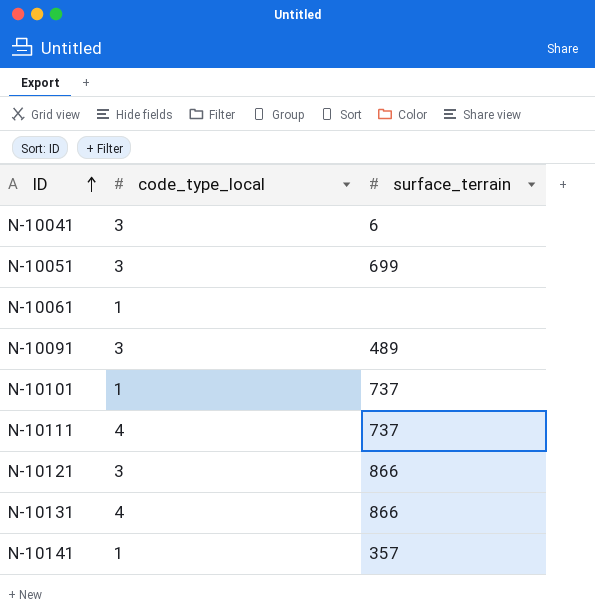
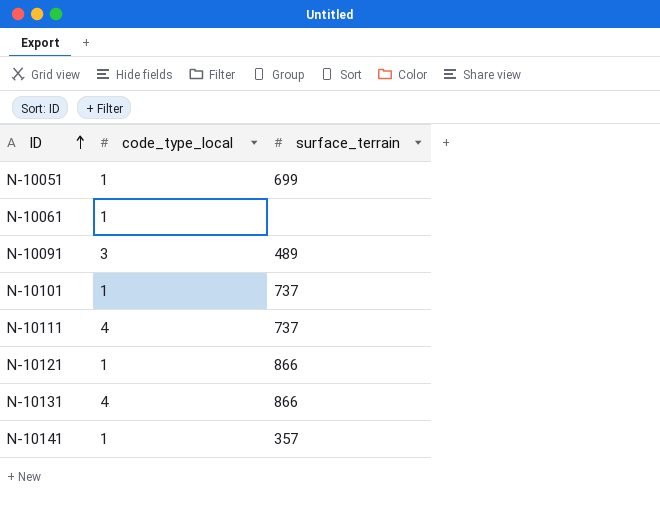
row N-10041: 3 | 6 -> none
N-10051 | code_type_local: 3 -> 1
N-10121 | code_type_local: 3 -> 1

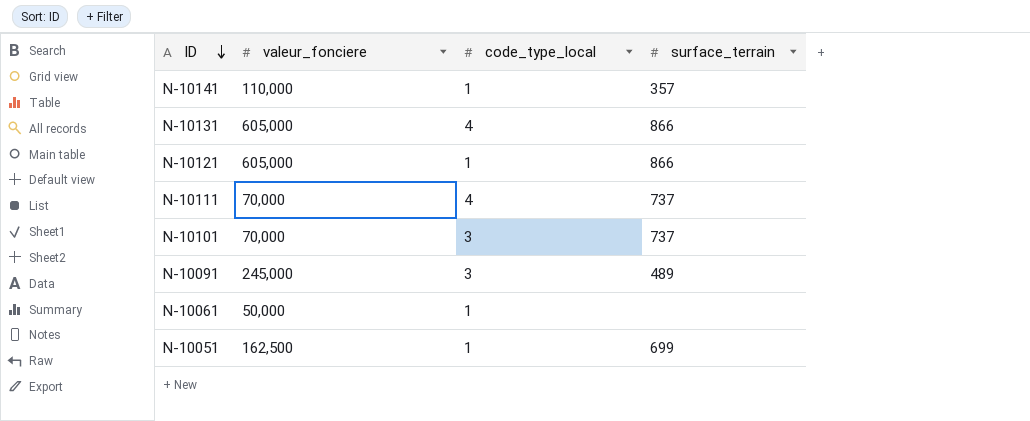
row order: ID ascending -> ID descending
column valeur_fonciere | position: none -> 2
N-10101 | code_type_local: 1 -> 3

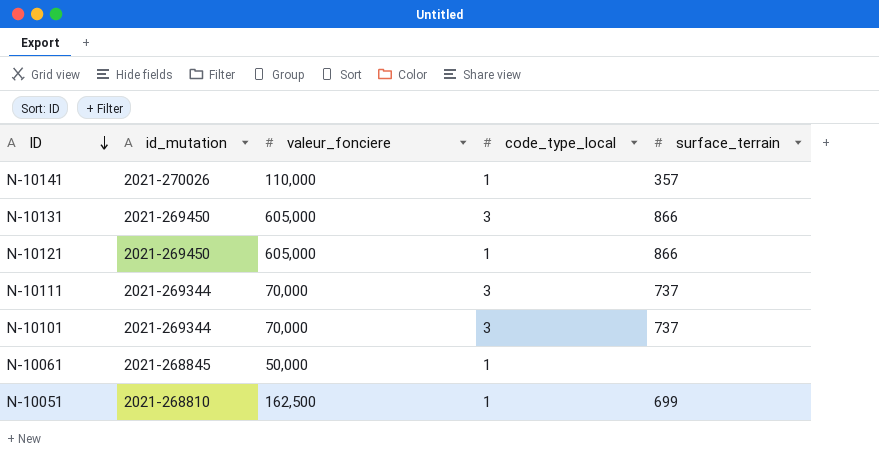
column id_mutation | position: none -> 2
row N-10091: 245,000 | 3 | 489 -> none
N-10131 | code_type_local: 4 -> 3
N-10111 | code_type_local: 4 -> 3

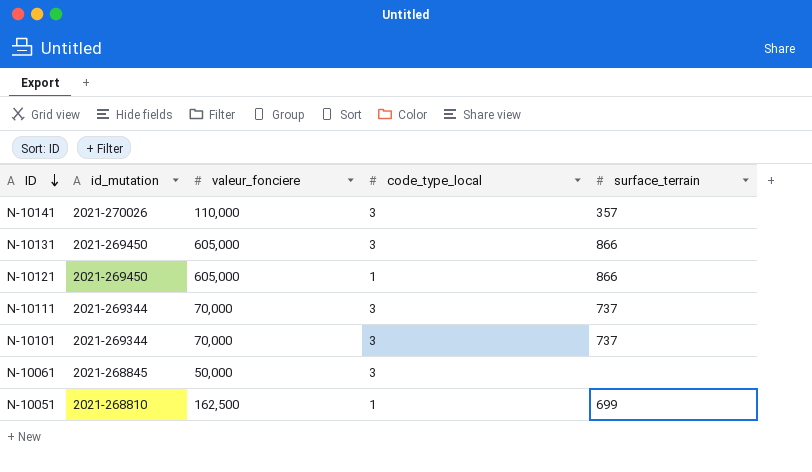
N-10141 | code_type_local: 1 -> 3
N-10061 | code_type_local: 1 -> 3

